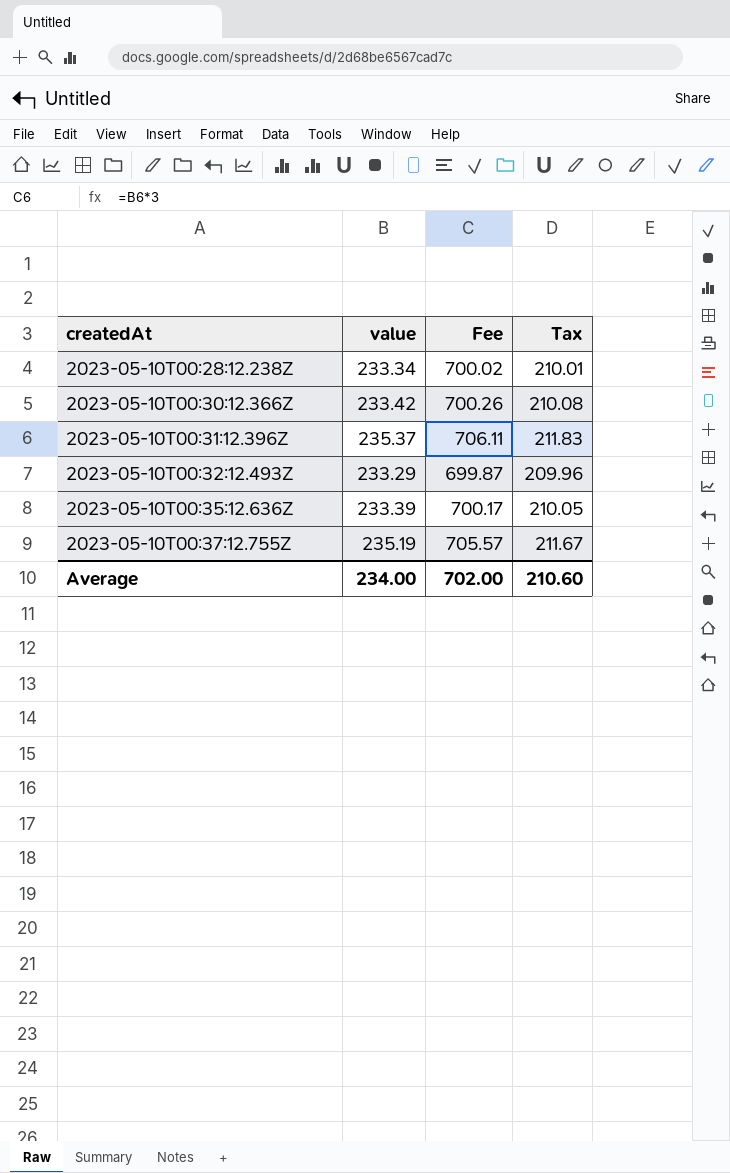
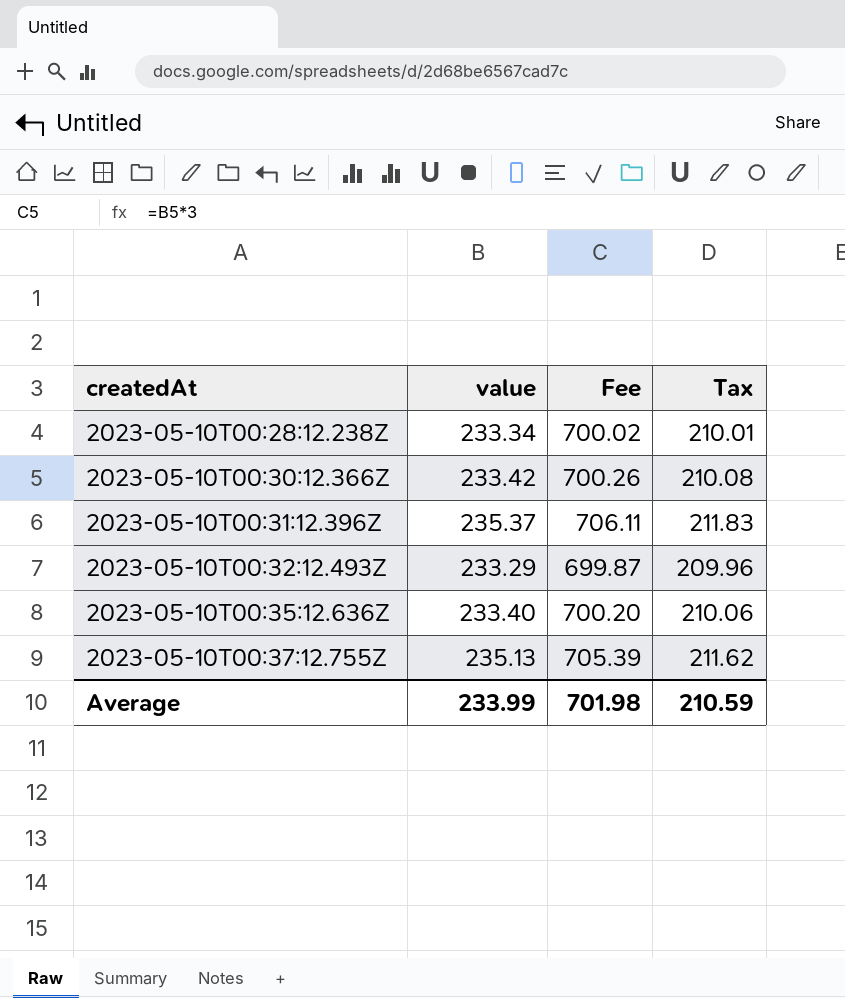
2023-05-10T00:35:12.636Z | value: 233.39 -> 233.40
2023-05-10T00:35:12.636Z | Fee: 700.17 -> 700.20
2023-05-10T00:35:12.636Z | Tax: 210.05 -> 210.06
2023-05-10T00:37:12.755Z | value: 235.19 -> 235.13
2023-05-10T00:37:12.755Z | Fee: 705.57 -> 705.39
2023-05-10T00:37:12.755Z | Tax: 211.67 -> 211.62
Average | value: 234.00 -> 233.99
Average | Fee: 702.00 -> 701.98
Average | Tax: 210.60 -> 210.59

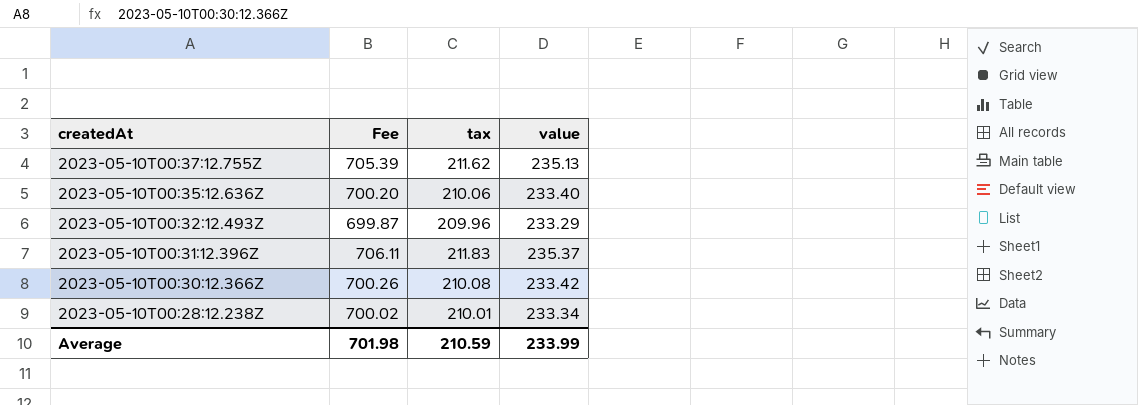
row order: createdAt ascending -> createdAt descending
column name: Tax -> tax
column value | position: 2 -> 4

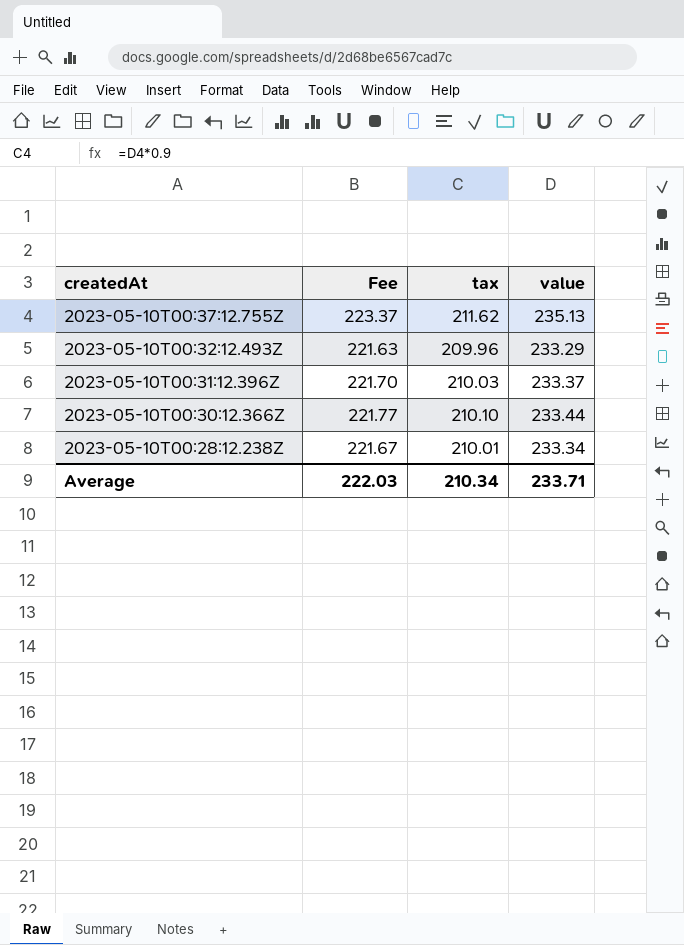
column Fee | formula: [value] * 3 -> [value] * 0.95
row 2023-05-10T00:35:12.636Z: 700.20 | 210.06 | 233.40 -> none
2023-05-10T00:31:12.396Z | tax: 211.83 -> 210.03
2023-05-10T00:31:12.396Z | value: 235.37 -> 233.37
2023-05-10T00:30:12.366Z | tax: 210.08 -> 210.10
2023-05-10T00:30:12.366Z | value: 233.42 -> 233.44
Average | Fee: 701.98 -> 222.03
Average | tax: 210.59 -> 210.34
Average | value: 233.99 -> 233.71

